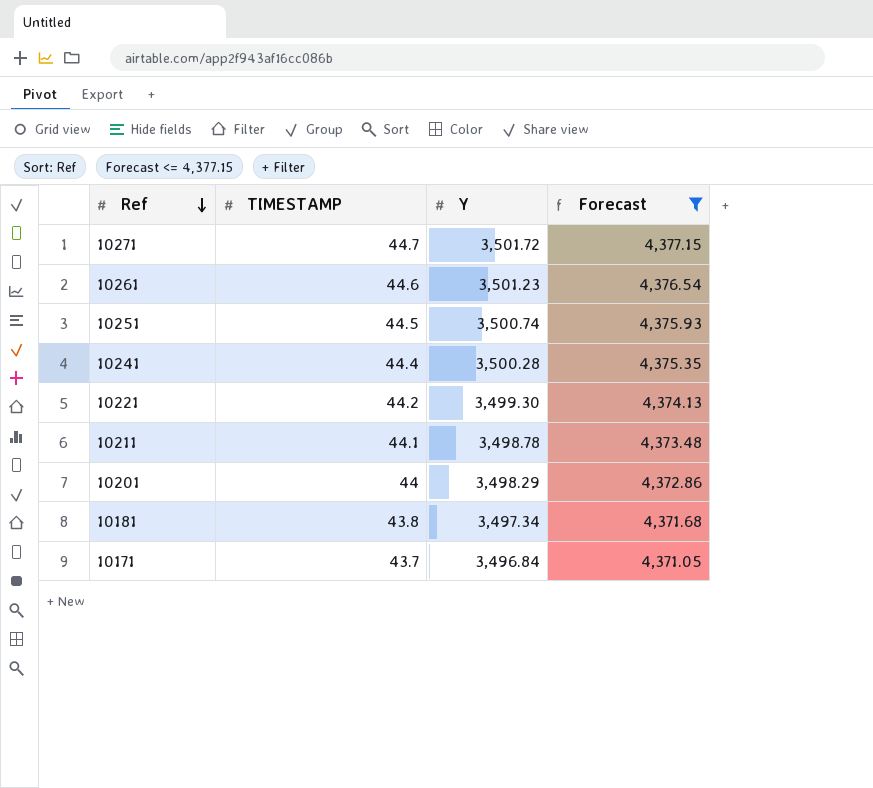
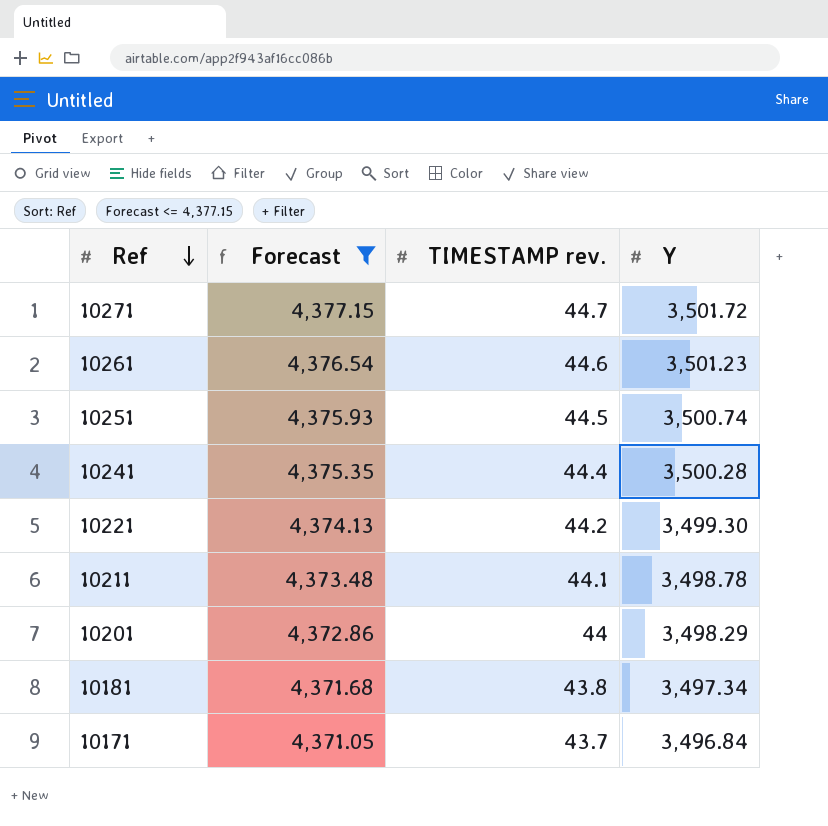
column Forecast | position: 4 -> 2
column name: TIMESTAMP -> TIMESTAMP rev.

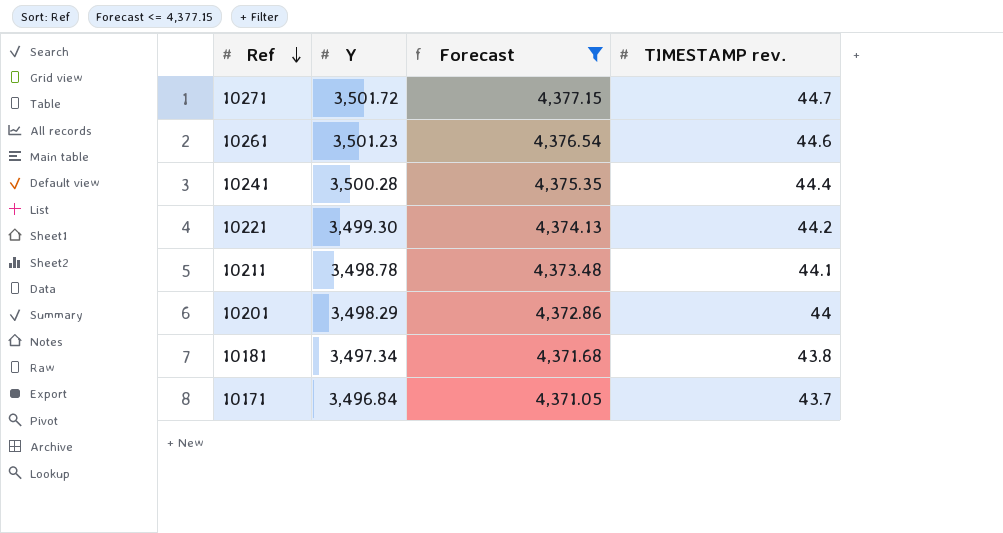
column Y | position: 4 -> 2
row 10251: 4,375.93 | 44.5 | 3,500.74 -> none

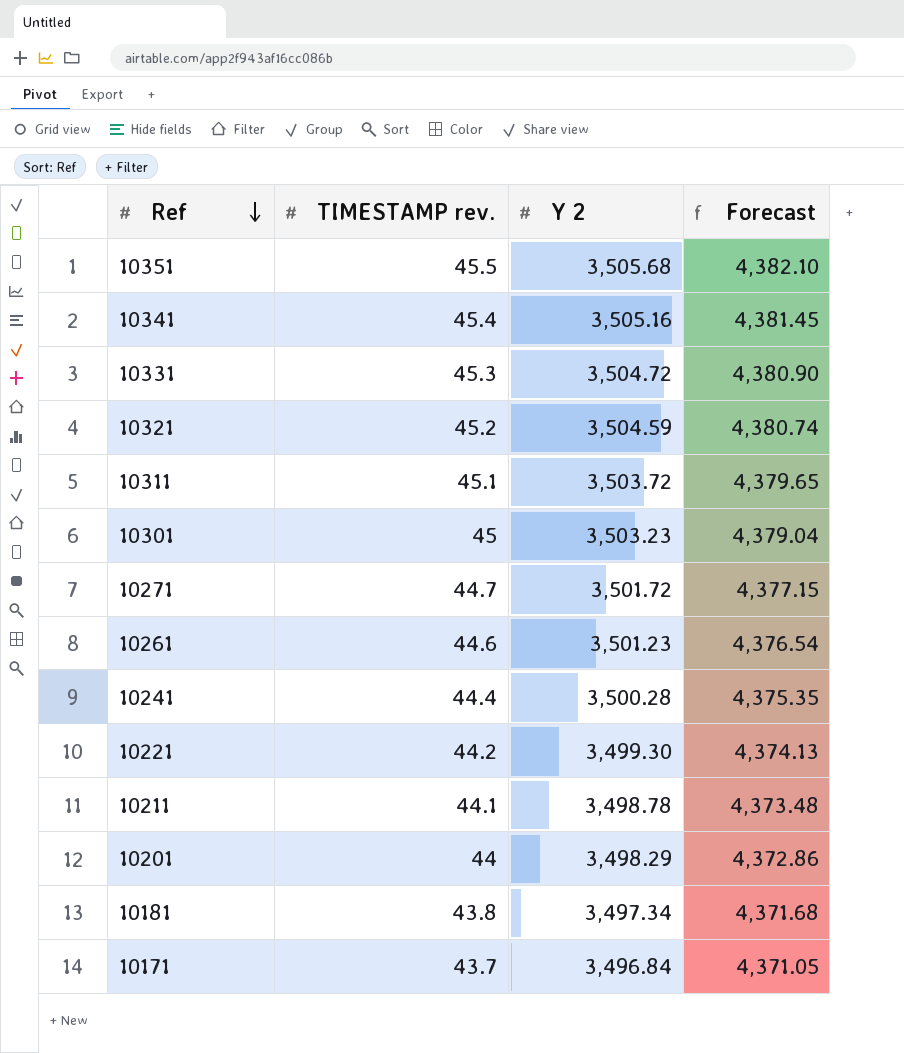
filter: Forecast <= 4,377.15 -> none
column TIMESTAMP rev. | position: 4 -> 2
column name: Y -> Y 2

